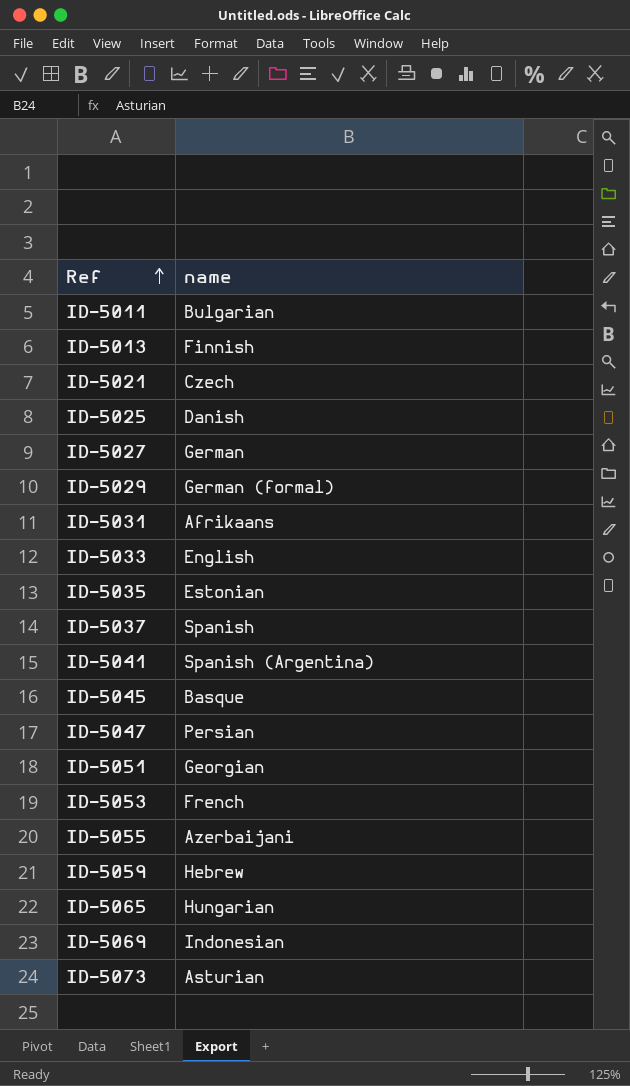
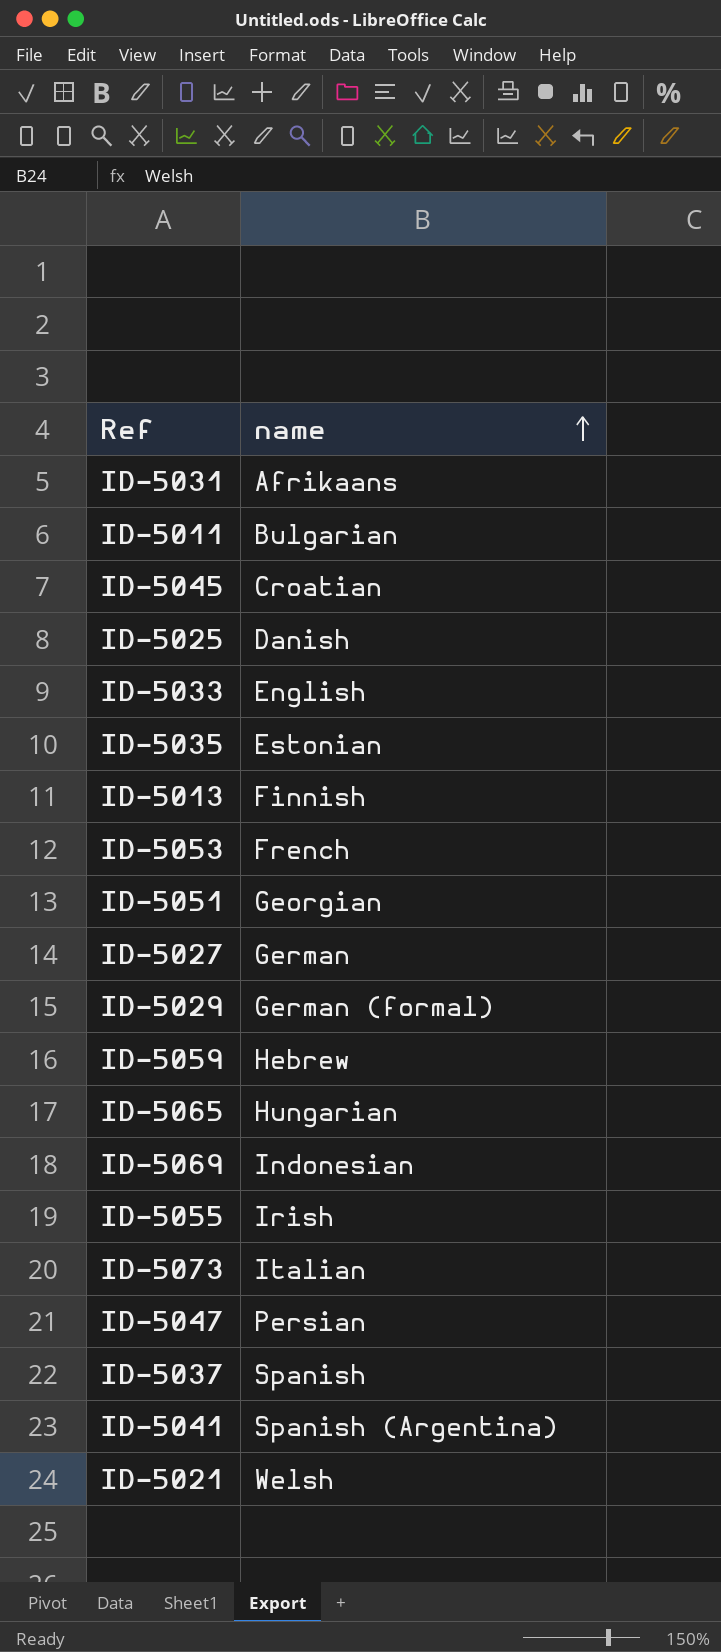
row order: Ref ascending -> name ascending
ID-5045 | name: Basque -> Croatian
ID-5055 | name: Azerbaijani -> Irish
ID-5073 | name: Asturian -> Italian
ID-5021 | name: Czech -> Welsh

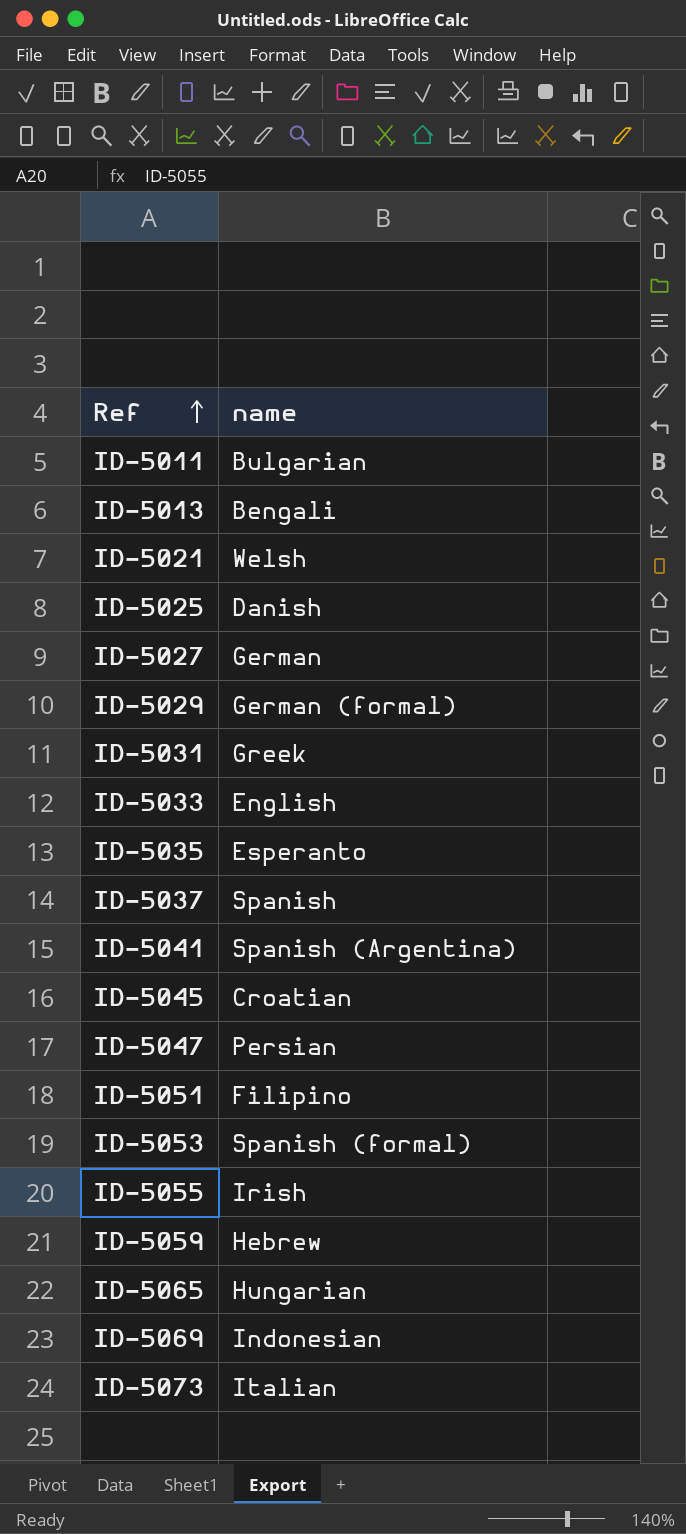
row order: name ascending -> Ref ascending
ID-5013 | name: Finnish -> Bengali
ID-5031 | name: Afrikaans -> Greek
ID-5035 | name: Estonian -> Esperanto
ID-5051 | name: Georgian -> Filipino
ID-5053 | name: French -> Spanish (formal)

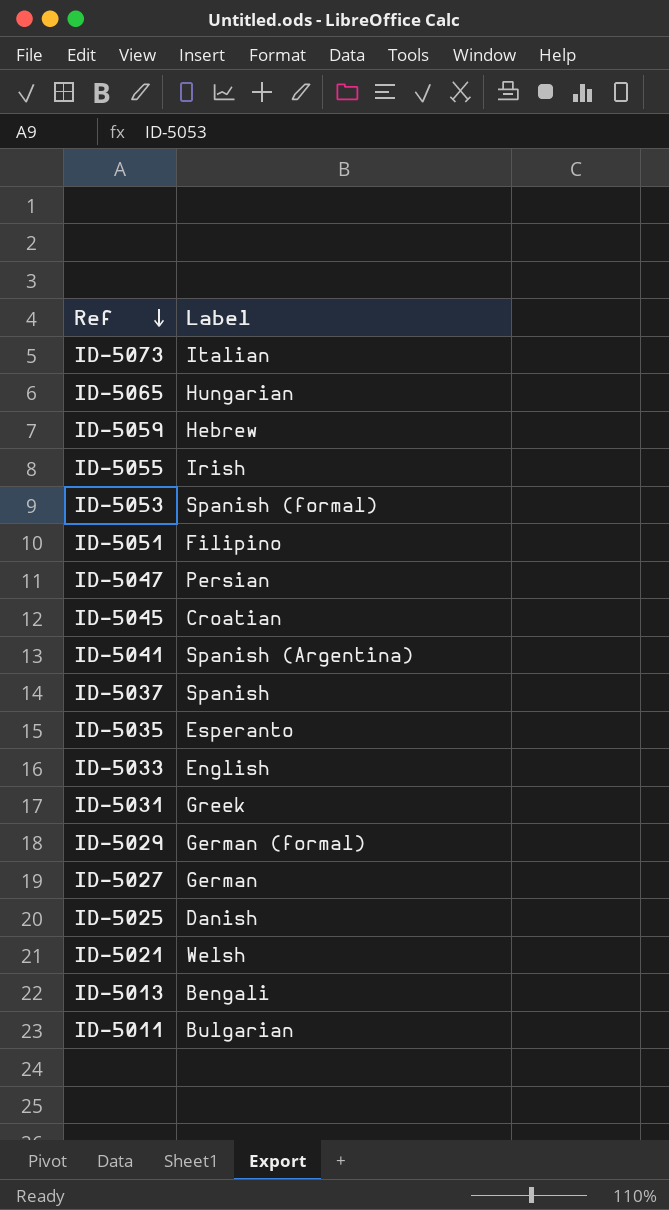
row order: Ref ascending -> Ref descending
column name: name -> Label
row ID-5069: Indonesian -> none

